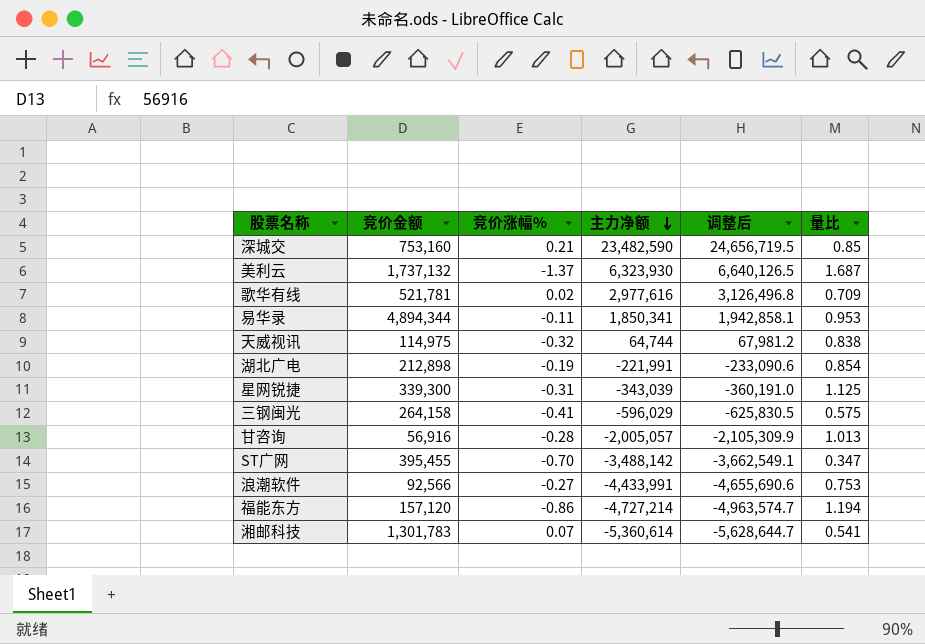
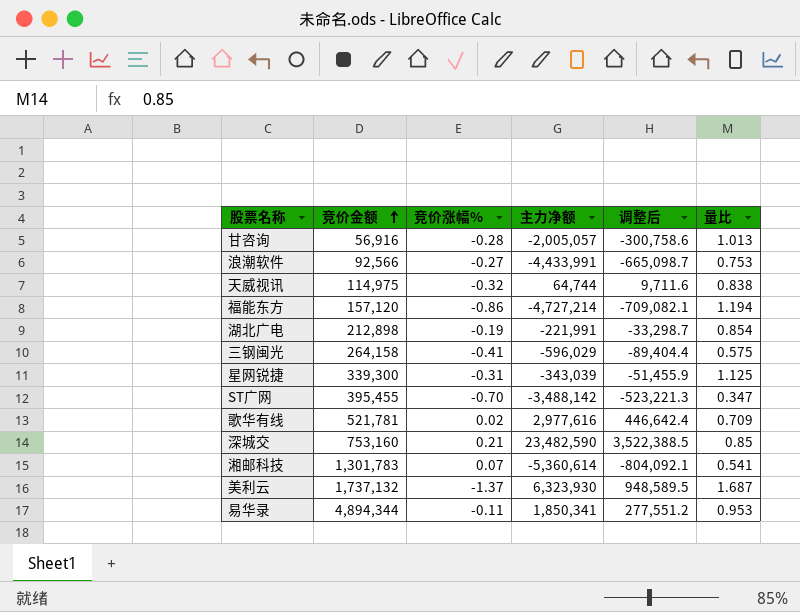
row order: 主力净额 descending -> 竞价金额 ascending
column 调整后 | formula: [主力净额] * 1.05 -> [主力净额] * 0.15

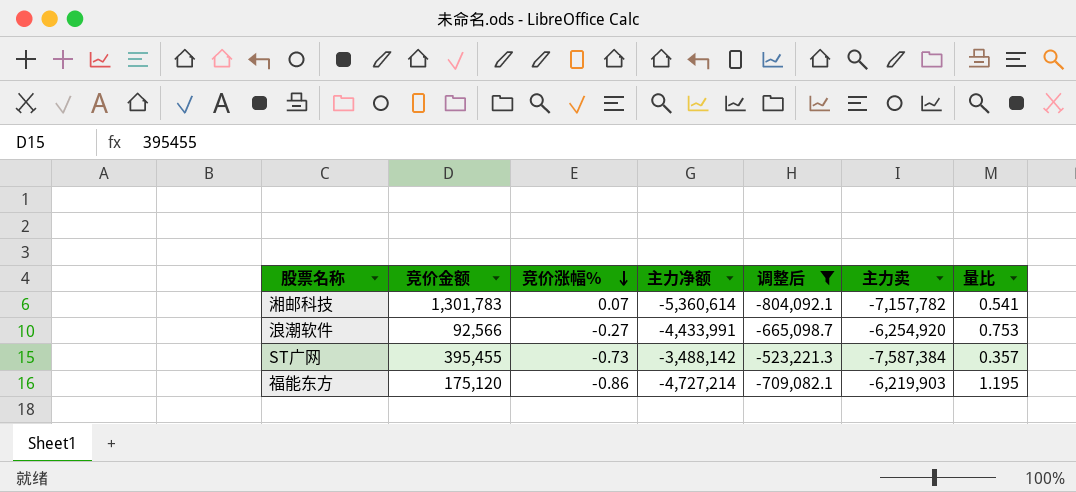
filter: none -> 调整后 <= -523,221.3
row order: 竞价金额 ascending -> 竞价涨幅% descending
column 主力卖 | position: none -> 6
ST广网 | 竞价涨幅%: -0.70 -> -0.73
ST广网 | 量比: 0.347 -> 0.357
福能东方 | 竞价金额: 157,120 -> 175,120
福能东方 | 量比: 1.194 -> 1.195

